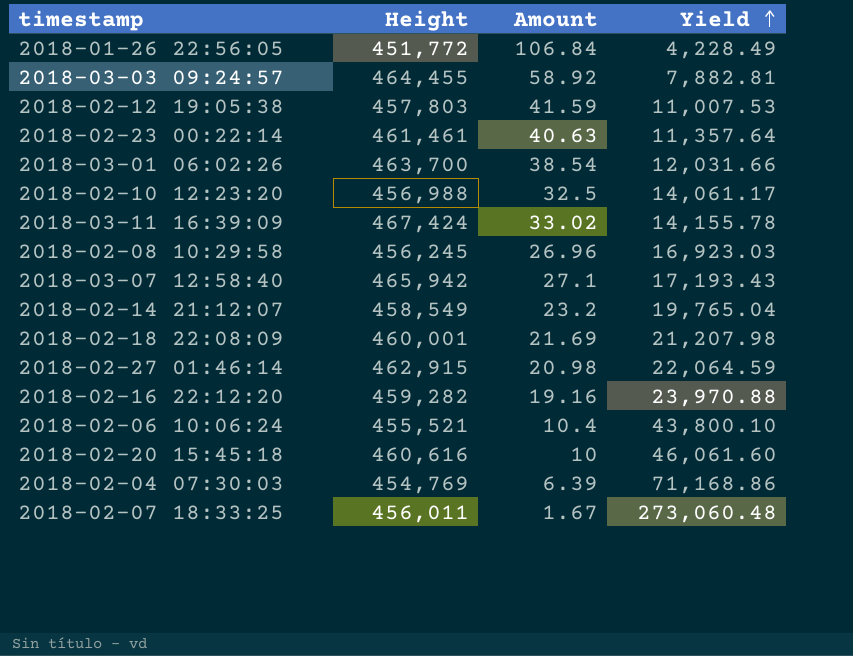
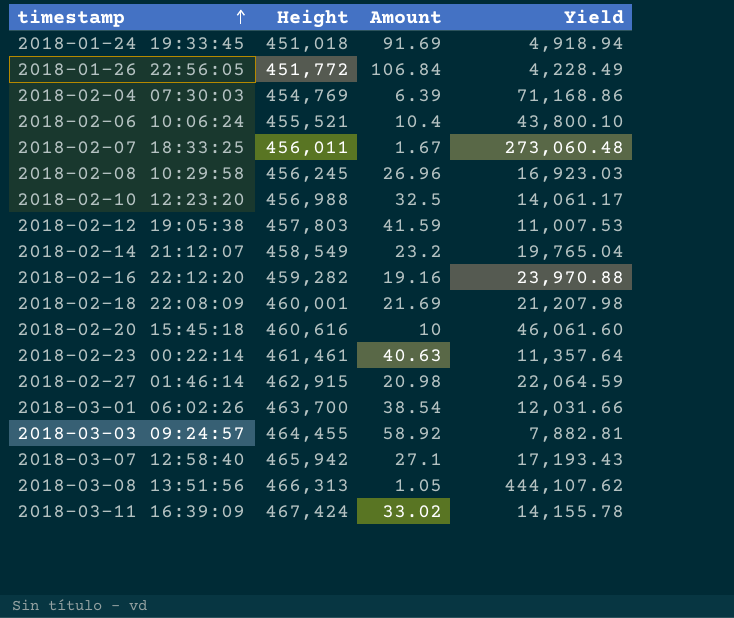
row order: Yield ascending -> timestamp ascending
row 2018-01-24 19:33:45: none -> 451,018 | 91.69 | 4,918.94
row 2018-03-08 13:51:56: none -> 466,313 | 1.05 | 444,107.62

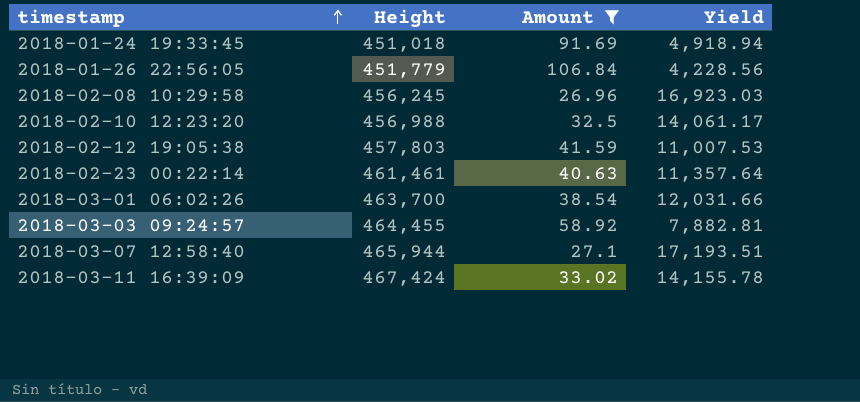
filter: none -> Amount >= 26.96
2018-01-26 22:56:05 | Height: 451,772 -> 451,779
2018-01-26 22:56:05 | Yield: 4,228.49 -> 4,228.56
2018-03-07 12:58:40 | Height: 465,942 -> 465,944
2018-03-07 12:58:40 | Yield: 17,193.43 -> 17,193.51

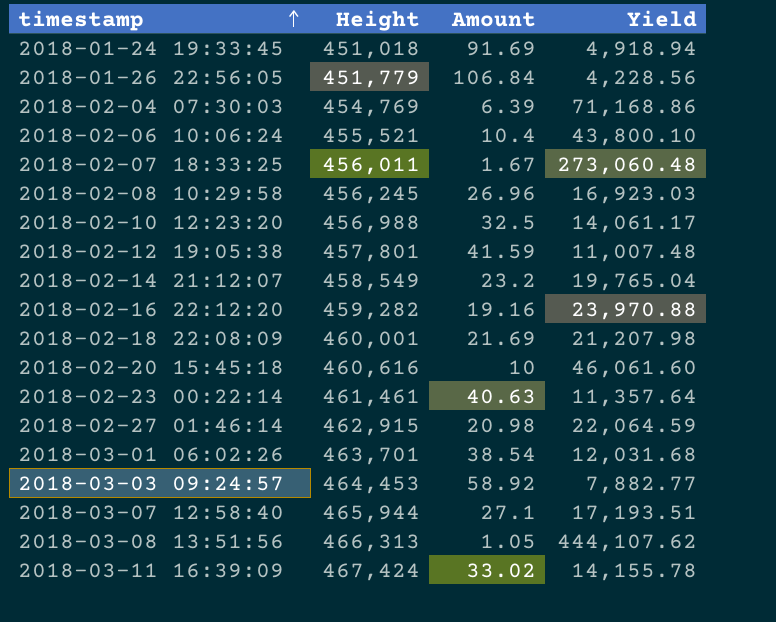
filter: Amount >= 26.96 -> none
2018-02-12 19:05:38 | Height: 457,803 -> 457,801
2018-02-12 19:05:38 | Yield: 11,007.53 -> 11,007.48
2018-03-01 06:02:26 | Height: 463,700 -> 463,701
2018-03-01 06:02:26 | Yield: 12,031.66 -> 12,031.68
2018-03-03 09:24:57 | Height: 464,455 -> 464,453
2018-03-03 09:24:57 | Yield: 7,882.81 -> 7,882.77

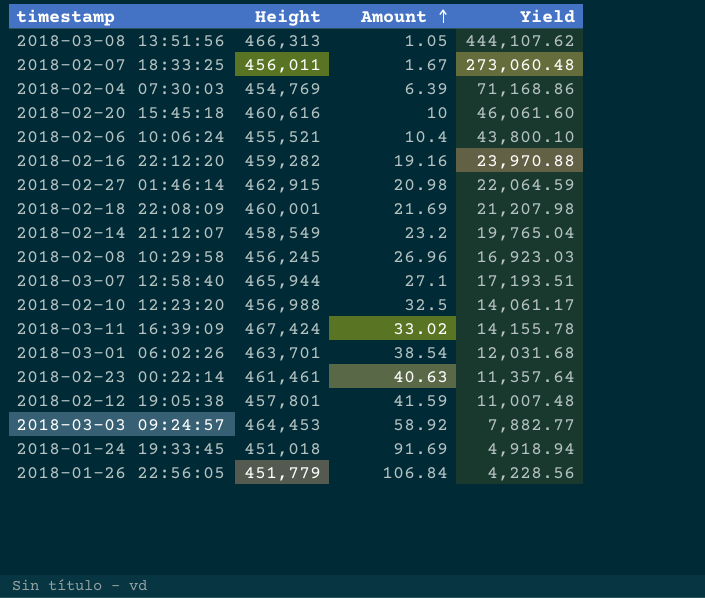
row order: timestamp ascending -> Amount ascending

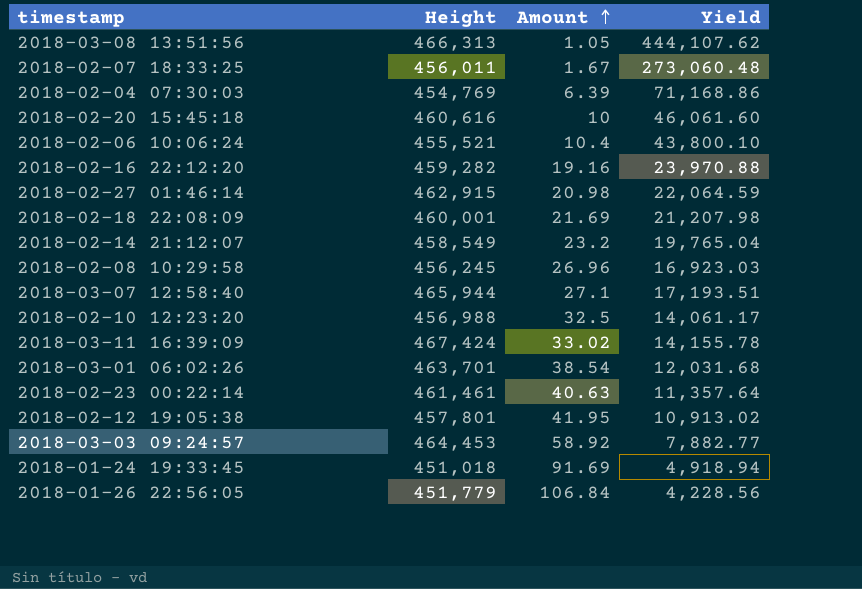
2018-02-12 19:05:38 | Amount: 41.59 -> 41.95
2018-02-12 19:05:38 | Yield: 11,007.48 -> 10,913.02

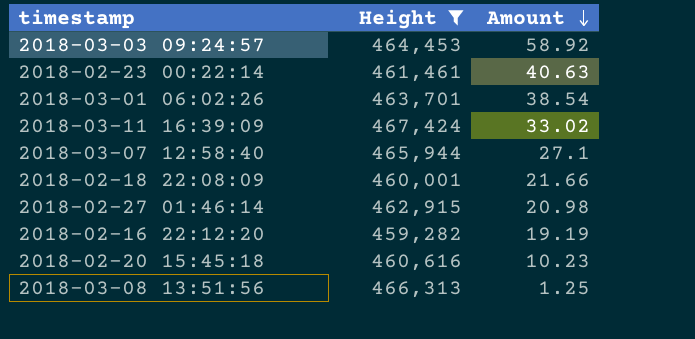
filter: none -> Height >= 459,282
row order: Amount ascending -> Amount descending
column Yield | formula: [Height] / [Amount] -> none
2018-02-18 22:08:09 | Amount: 21.69 -> 21.66
2018-02-16 22:12:20 | Amount: 19.16 -> 19.19
2018-02-20 15:45:18 | Amount: 10 -> 10.23
2018-03-08 13:51:56 | Amount: 1.05 -> 1.25

